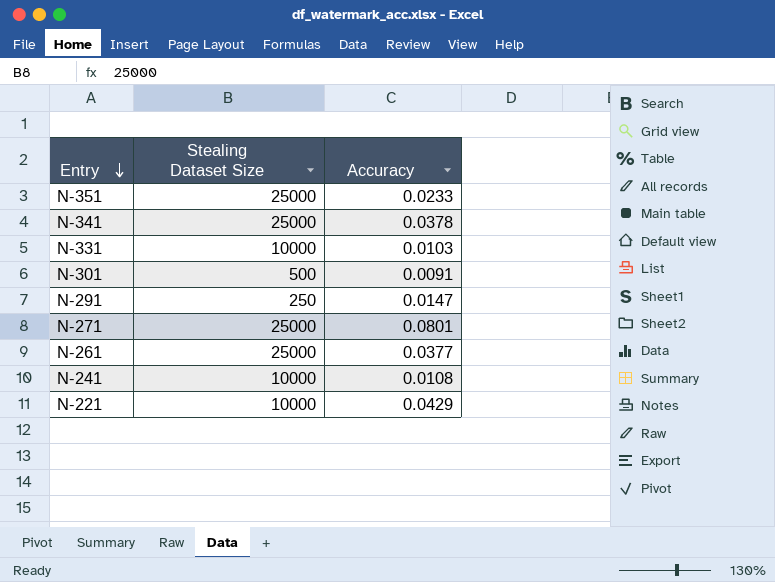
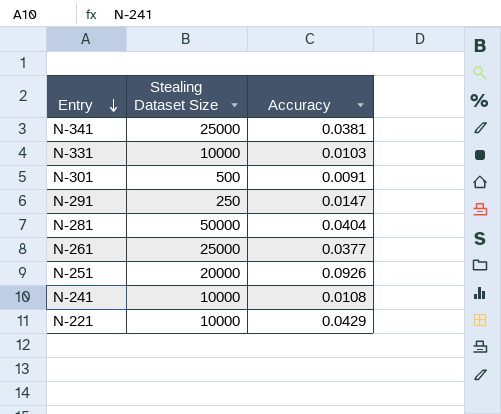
row N-351: 25000 | 0.0233 -> none
row N-271: 25000 | 0.0801 -> none
N-341 | Accuracy: 0.0378 -> 0.0381
row N-281: none -> 50000 | 0.0404
row N-251: none -> 20000 | 0.0926

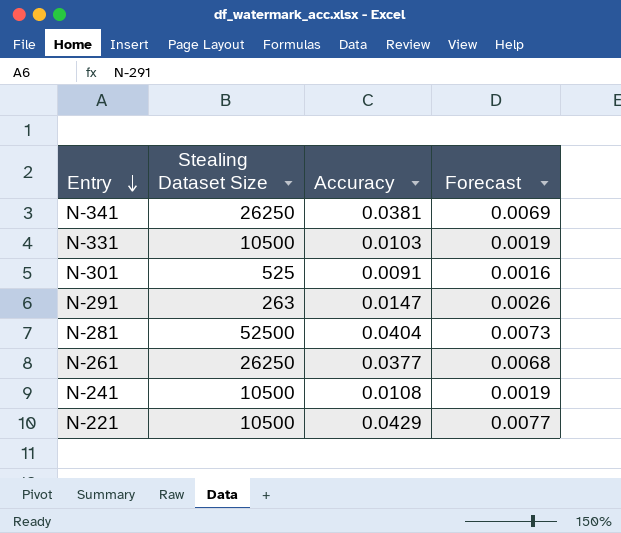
column Forecast | formula: none -> [Accuracy] * 0.18
row N-251: 20000 | 0.0926 -> none
N-341 | Stealing Dataset Size: 25000 -> 26250
N-331 | Stealing Dataset Size: 10000 -> 10500
N-301 | Stealing Dataset Size: 500 -> 525
N-291 | Stealing Dataset Size: 250 -> 263
N-281 | Stealing Dataset Size: 50000 -> 52500
N-261 | Stealing Dataset Size: 25000 -> 26250
N-241 | Stealing Dataset Size: 10000 -> 10500
N-221 | Stealing Dataset Size: 10000 -> 10500

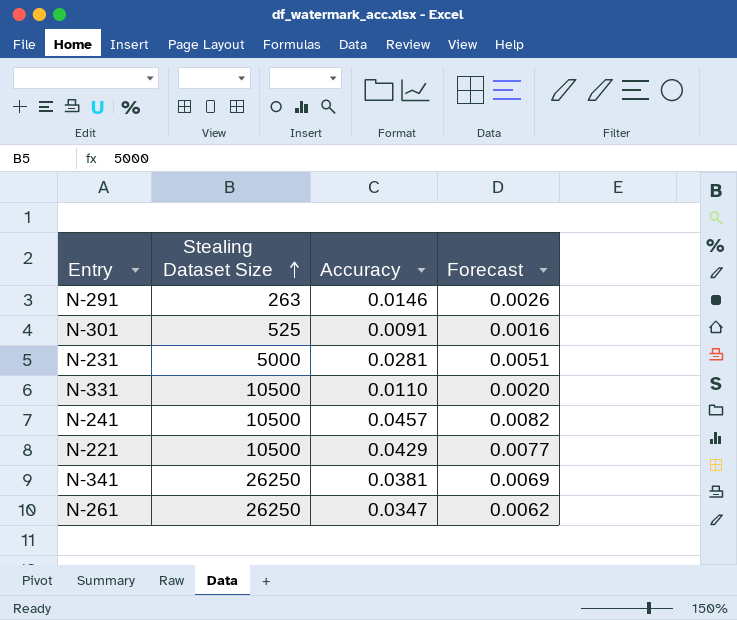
row order: Entry descending -> Stealing Dataset Size ascending
row N-281: 52500 | 0.0404 | 0.0073 -> none
N-291 | Accuracy: 0.0147 -> 0.0146
row N-231: none -> 5000 | 0.0281 | 0.0051
N-331 | Accuracy: 0.0103 -> 0.0110
N-331 | Forecast: 0.0019 -> 0.0020
N-241 | Accuracy: 0.0108 -> 0.0457
N-241 | Forecast: 0.0019 -> 0.0082
N-261 | Accuracy: 0.0377 -> 0.0347
N-261 | Forecast: 0.0068 -> 0.0062

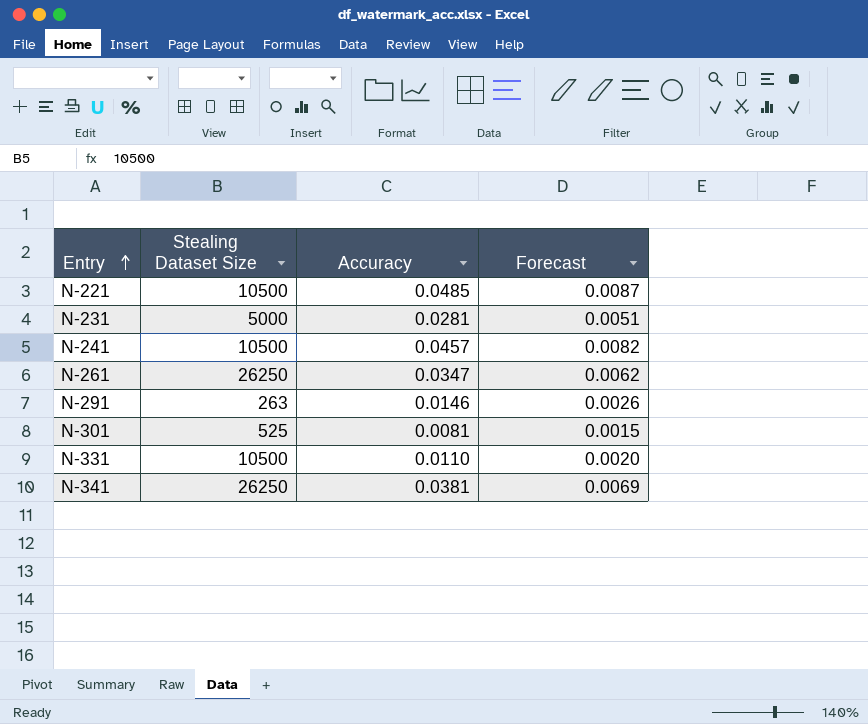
row order: Stealing Dataset Size ascending -> Entry ascending
N-221 | Accuracy: 0.0429 -> 0.0485
N-221 | Forecast: 0.0077 -> 0.0087
N-301 | Accuracy: 0.0091 -> 0.0081
N-301 | Forecast: 0.0016 -> 0.0015

